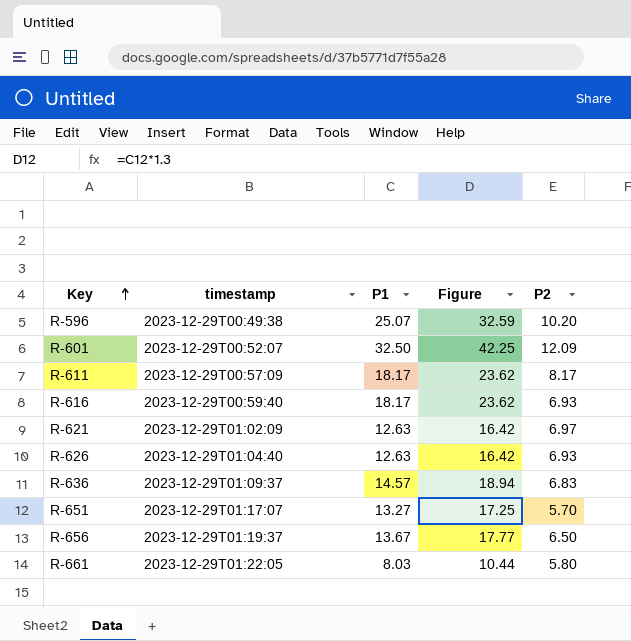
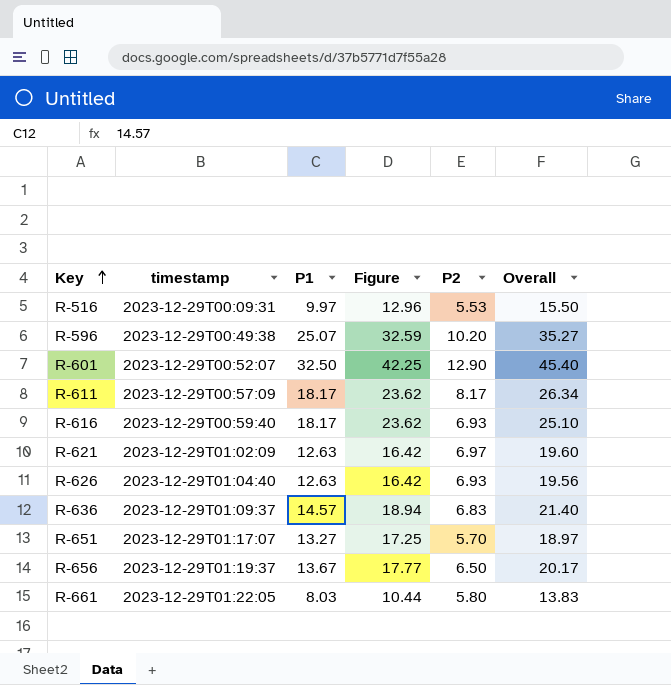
column Overall | formula: none -> [P1] + [P2]
row R-516: none -> 2023-12-29T00:09:31 | 9.97 | 12.96 | 5.53 | 15.50
R-601 | P2: 12.09 -> 12.90

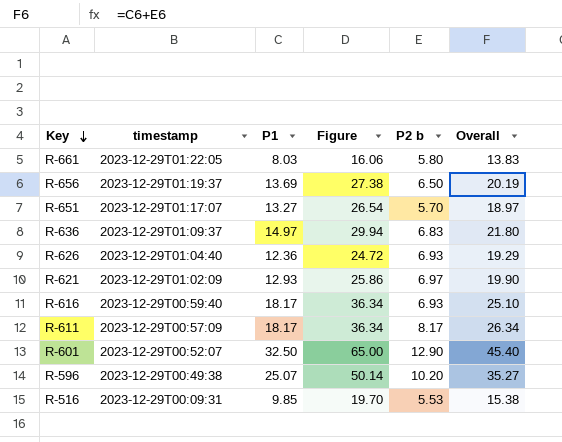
row order: Key ascending -> Key descending
column Figure | formula: [P1] * 1.3 -> [P1] * 2
column name: P2 -> P2 b
R-656 | P1: 13.67 -> 13.69
R-656 | Overall: 20.17 -> 20.19
R-636 | P1: 14.57 -> 14.97
R-636 | Overall: 21.40 -> 21.80
R-626 | P1: 12.63 -> 12.36
R-626 | Overall: 19.56 -> 19.29
R-621 | P1: 12.63 -> 12.93
R-621 | Overall: 19.60 -> 19.90
R-516 | P1: 9.97 -> 9.85
R-516 | Overall: 15.50 -> 15.38

